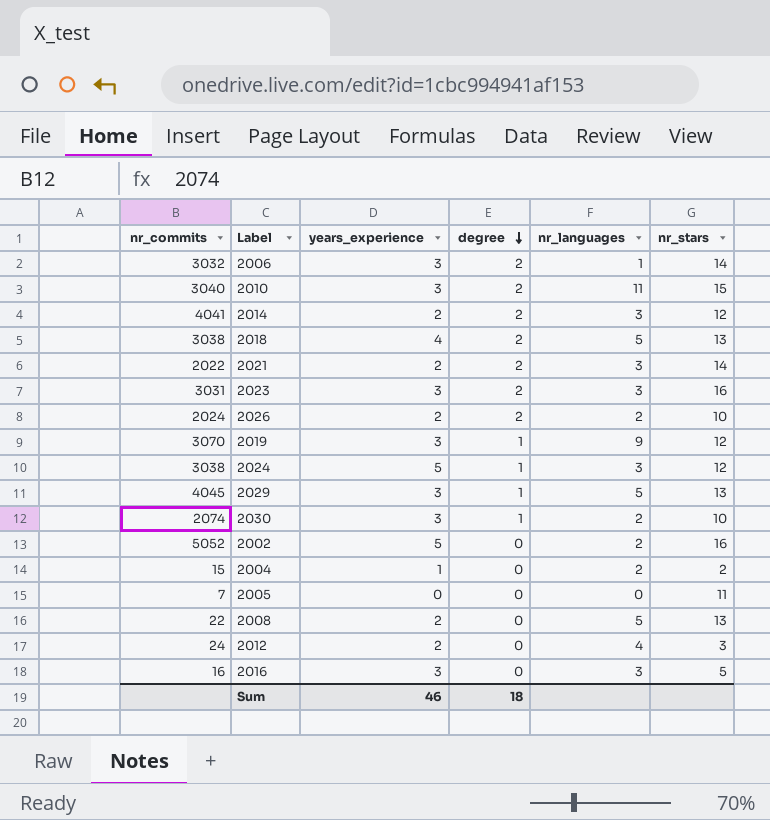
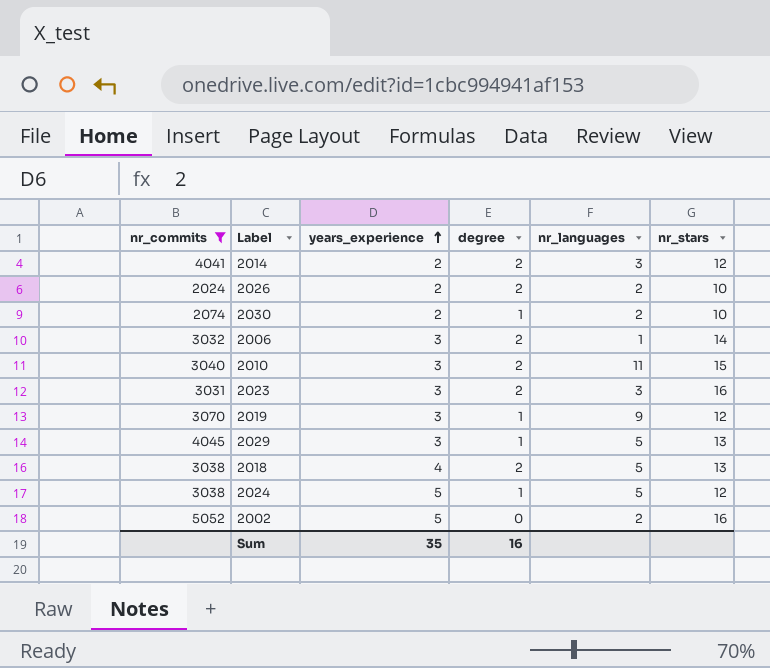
filter: none -> nr_commits >= 2024
row order: degree descending -> years_experience ascending
2030 | years_experience: 3 -> 2
2024 | nr_languages: 3 -> 5
Sum | years_experience: 46 -> 35
Sum | degree: 18 -> 16

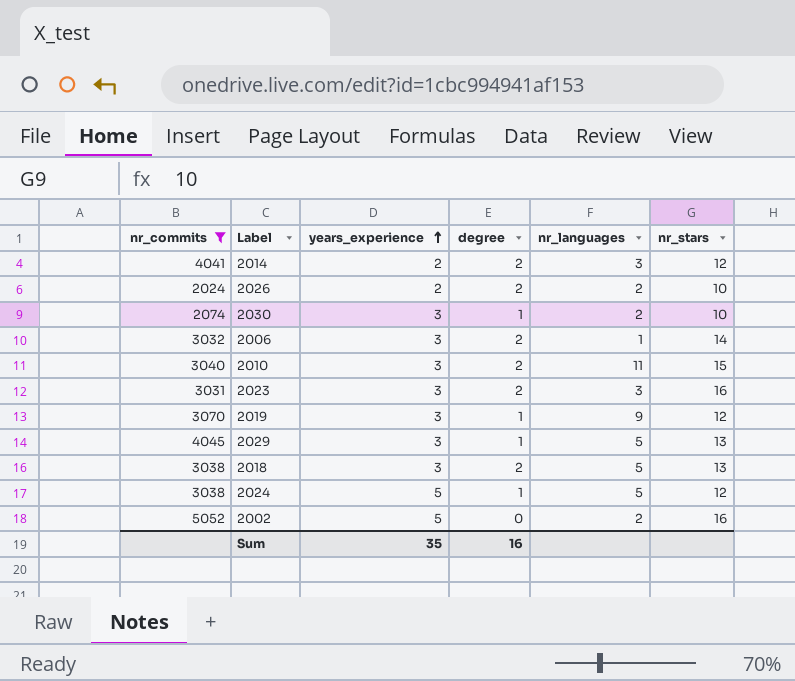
2030 | years_experience: 2 -> 3
2018 | years_experience: 4 -> 3

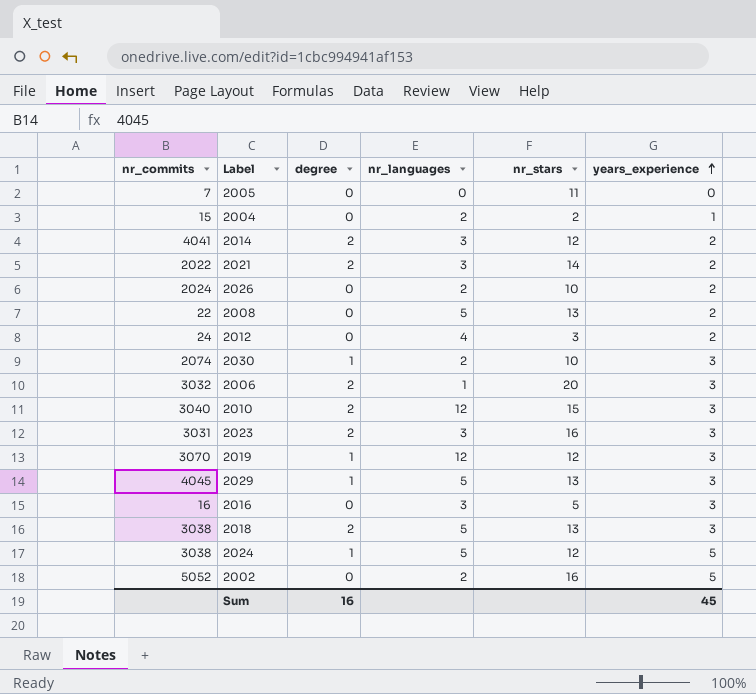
filter: nr_commits >= 2024 -> none
column years_experience | position: 3 -> 6
2026 | degree: 2 -> 0
2006 | nr_stars: 14 -> 20
2010 | nr_languages: 11 -> 12
2019 | nr_languages: 9 -> 12
Sum | years_experience: 35 -> 45

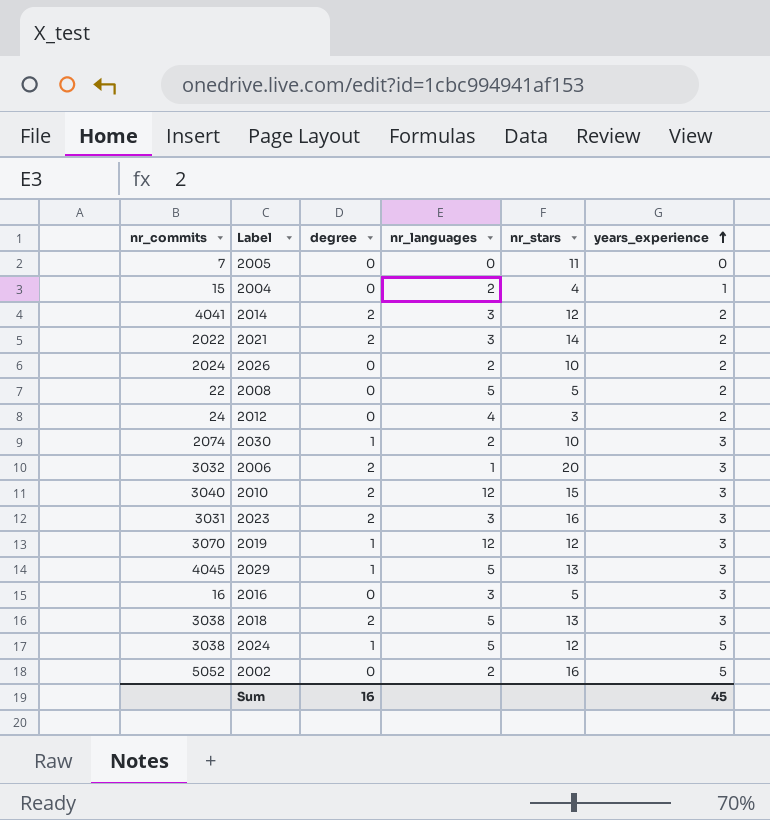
2004 | nr_stars: 2 -> 4
2008 | nr_stars: 13 -> 5

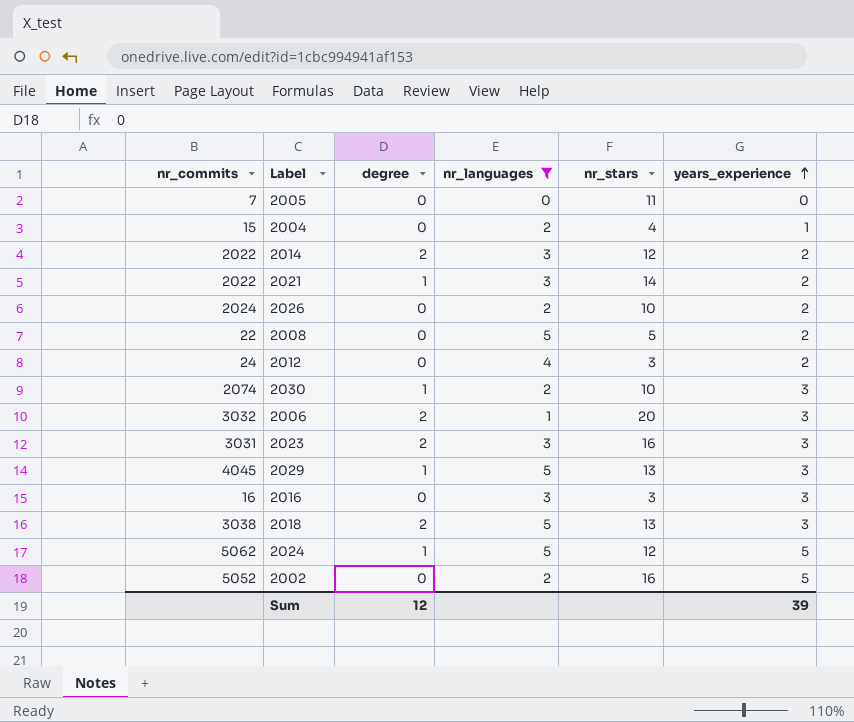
filter: none -> nr_languages != 12
2014 | nr_commits: 4041 -> 2022
2021 | degree: 2 -> 1
2016 | nr_stars: 5 -> 3
2024 | nr_commits: 3038 -> 5062
Sum | degree: 16 -> 12
Sum | years_experience: 45 -> 39

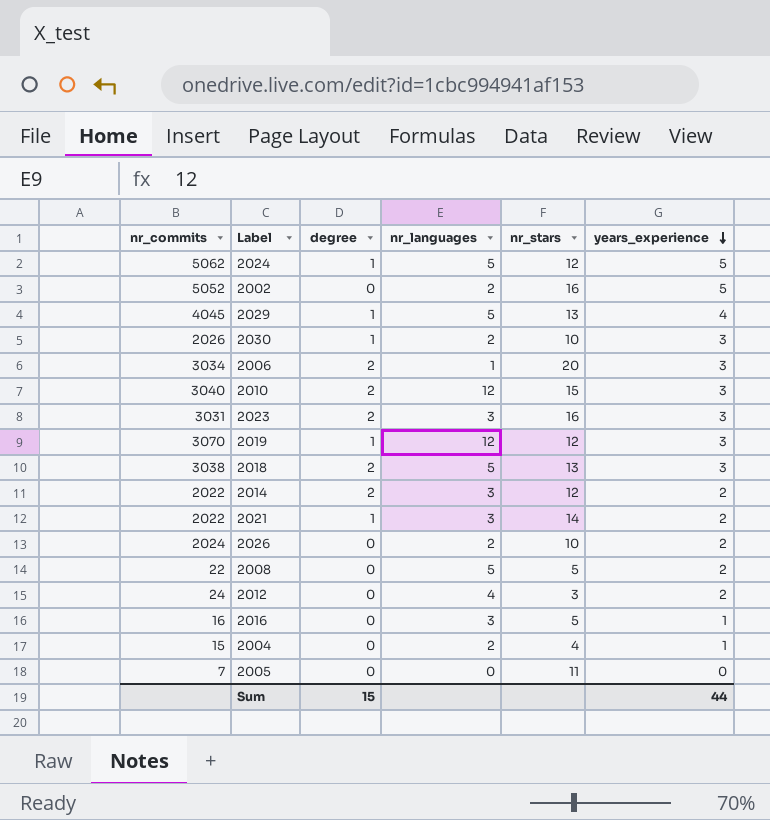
filter: nr_languages != 12 -> none
row order: years_experience ascending -> years_experience descending
2029 | years_experience: 3 -> 4
2030 | nr_commits: 2074 -> 2026
2006 | nr_commits: 3032 -> 3034
2016 | nr_stars: 3 -> 5
2016 | years_experience: 3 -> 1
Sum | degree: 12 -> 15
Sum | years_experience: 39 -> 44

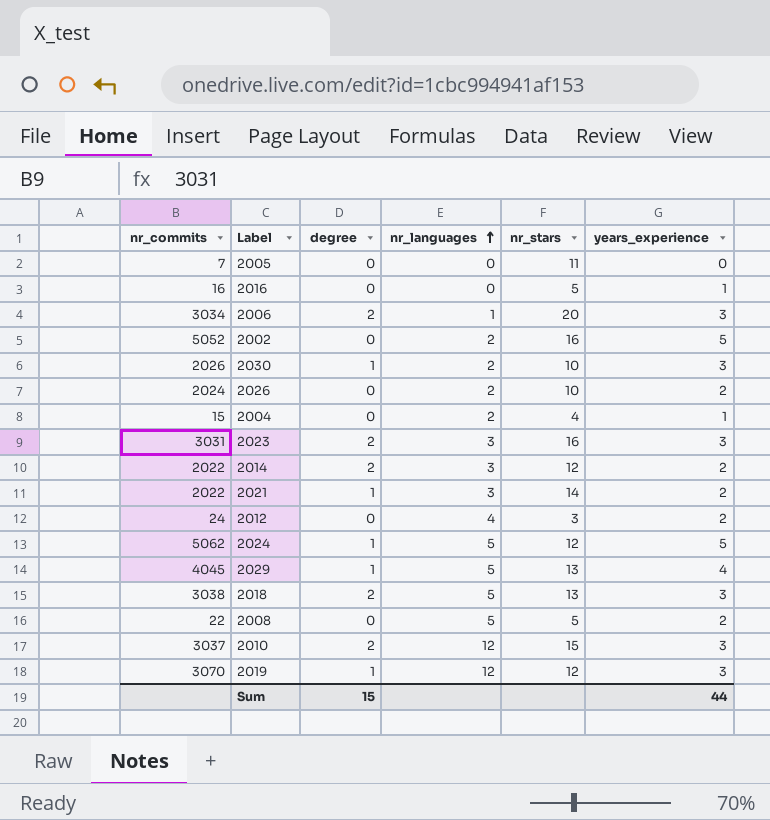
row order: years_experience descending -> nr_languages ascending
2016 | nr_languages: 3 -> 0
2010 | nr_commits: 3040 -> 3037

